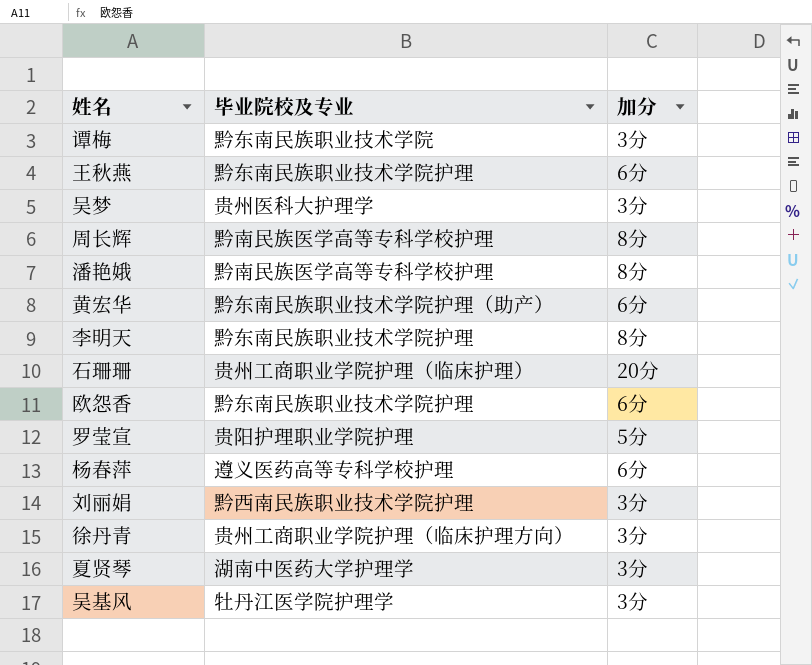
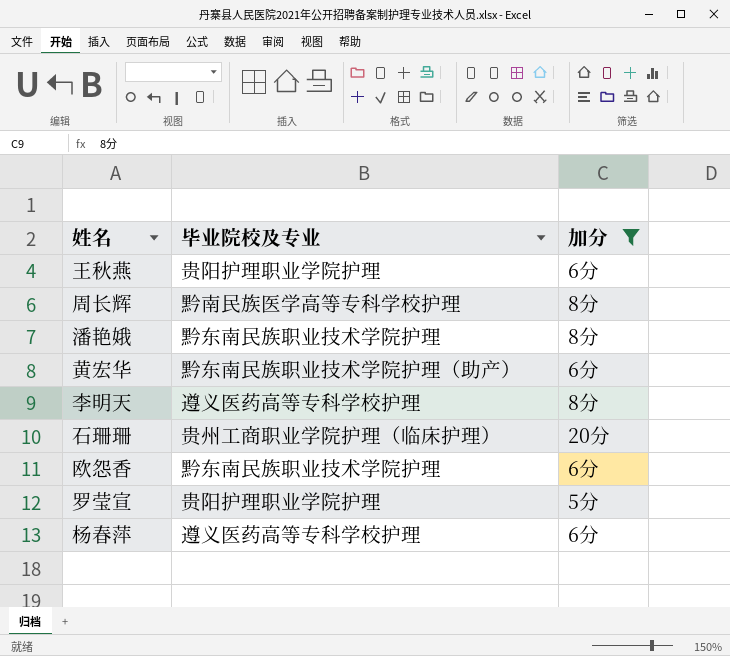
filter: none -> 加分 != 3分
王秋燕 | 毕业院校及专业: 黔东南民族职业技术学院护理 -> 贵阳护理职业学院护理
潘艳娥 | 毕业院校及专业: 黔南民族医学高等专科学校护理 -> 黔东南民族职业技术学院护理
李明天 | 毕业院校及专业: 黔东南民族职业技术学院护理 -> 遵义医药高等专科学校护理

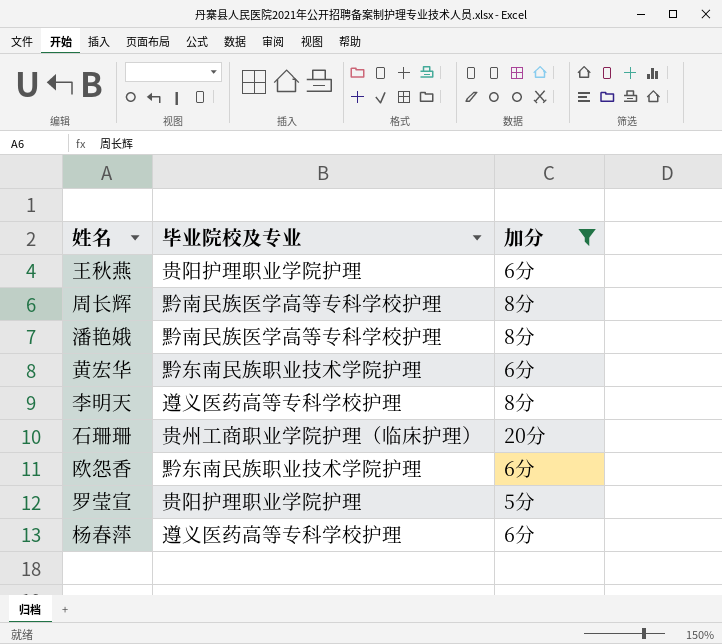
潘艳娥 | 毕业院校及专业: 黔东南民族职业技术学院护理 -> 黔南民族医学高等专科学校护理
黄宏华 | 毕业院校及专业: 黔东南民族职业技术学院护理（助产） -> 黔东南民族职业技术学院护理

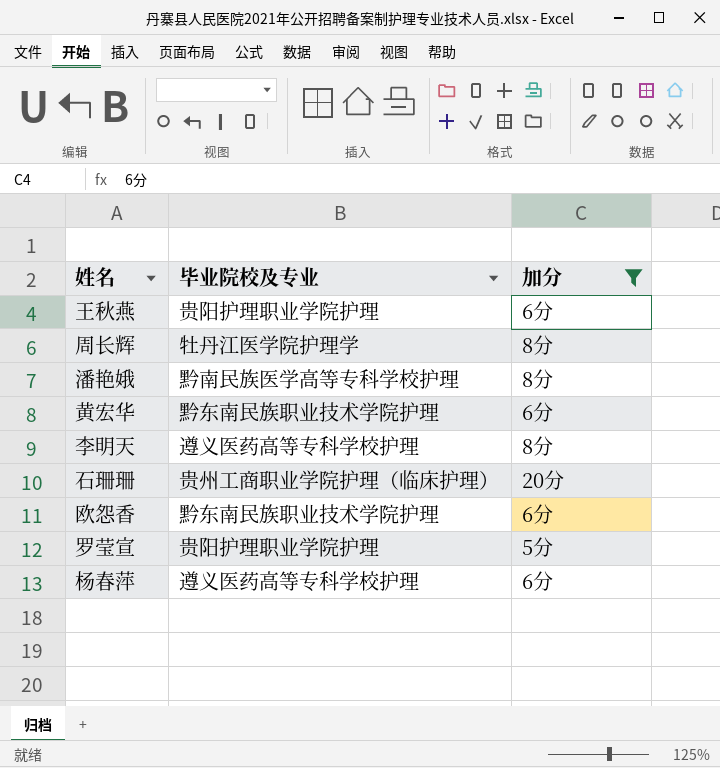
周长辉 | 毕业院校及专业: 黔南民族医学高等专科学校护理 -> 牡丹江医学院护理学

